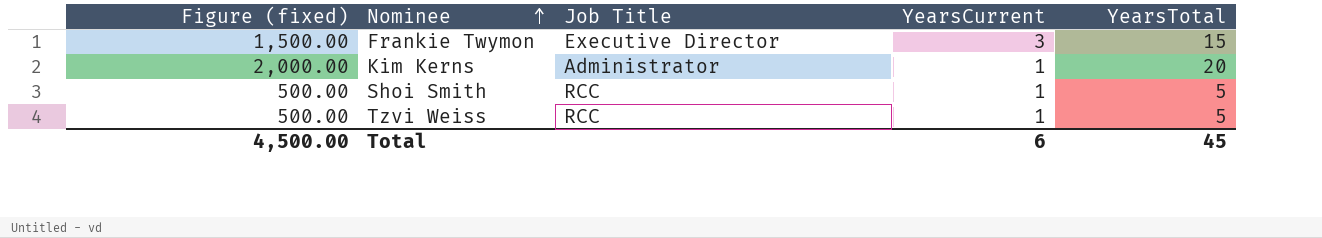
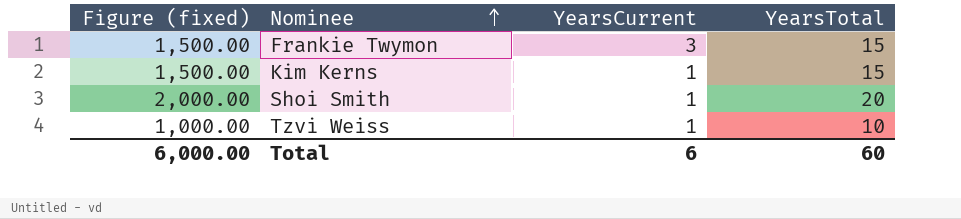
column Job Title | position: 3 -> none
Kim Kerns | Figure (fixed): 2,000.00 -> 1,500.00
Kim Kerns | YearsTotal: 20 -> 15
Shoi Smith | Figure (fixed): 500.00 -> 2,000.00
Shoi Smith | YearsTotal: 5 -> 20
Tzvi Weiss | Figure (fixed): 500.00 -> 1,000.00
Tzvi Weiss | YearsTotal: 5 -> 10
Total | Figure (fixed): 4,500.00 -> 6,000.00
Total | YearsTotal: 45 -> 60

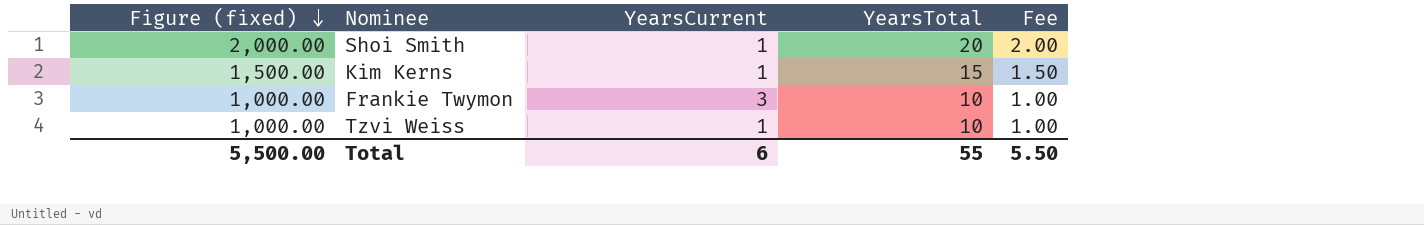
row order: Nominee ascending -> Figure (fixed) descending
column Fee | formula: none -> [YearsTotal] * 0.1
Frankie Twymon | Figure (fixed): 1,500.00 -> 1,000.00
Frankie Twymon | YearsTotal: 15 -> 10
Total | Figure (fixed): 6,000.00 -> 5,500.00
Total | YearsTotal: 60 -> 55

